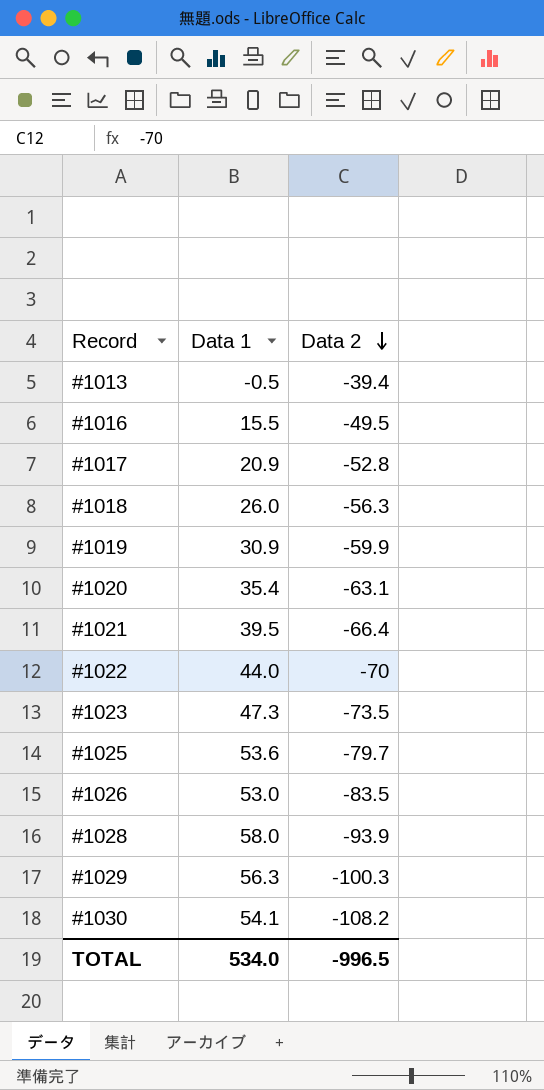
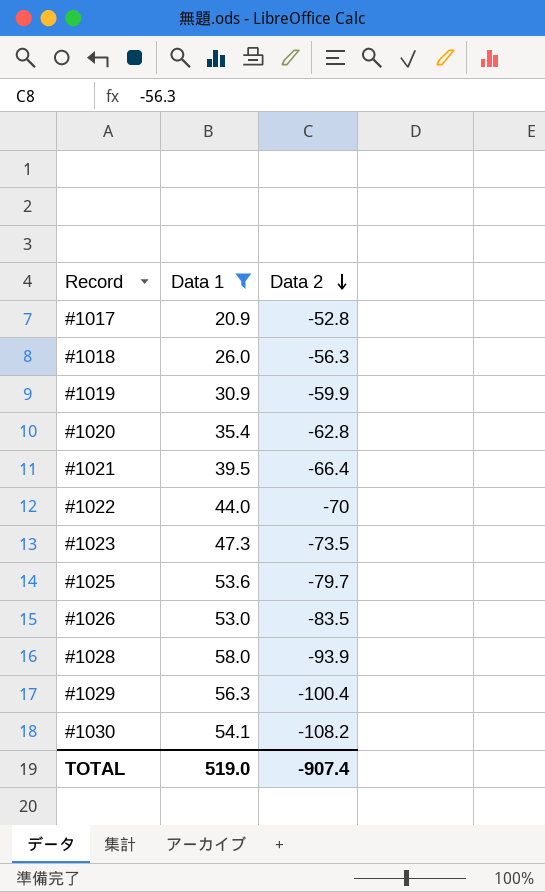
filter: none -> Data 1 >= 20.9
#1020 | Data 2: -63.1 -> -62.8
#1029 | Data 2: -100.3 -> -100.4
TOTAL | Data 1: 534.0 -> 519.0
TOTAL | Data 2: -996.5 -> -907.4

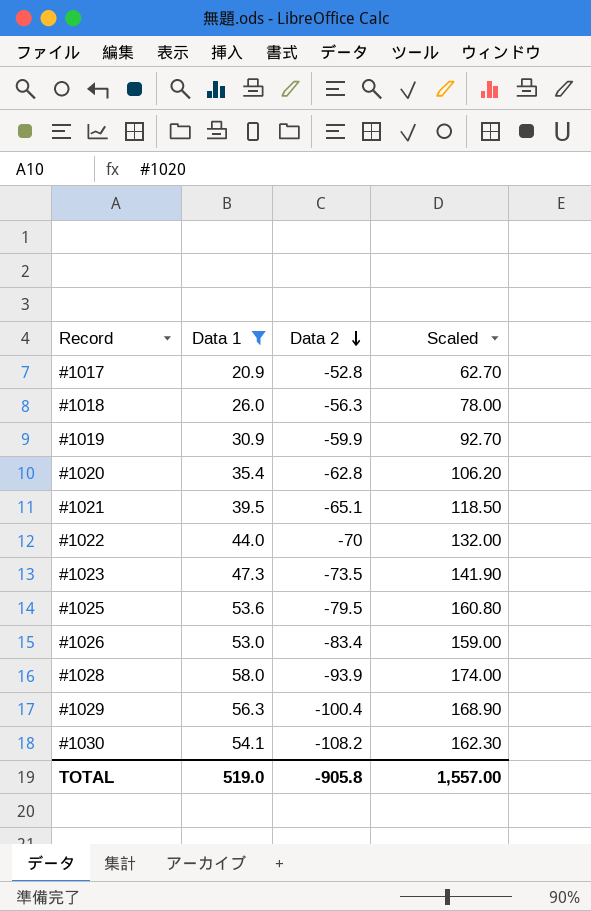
column Scaled | formula: none -> [Data 1] * 3
#1021 | Data 2: -66.4 -> -65.1
#1025 | Data 2: -79.7 -> -79.5
#1026 | Data 2: -83.5 -> -83.4
TOTAL | Data 2: -907.4 -> -905.8

